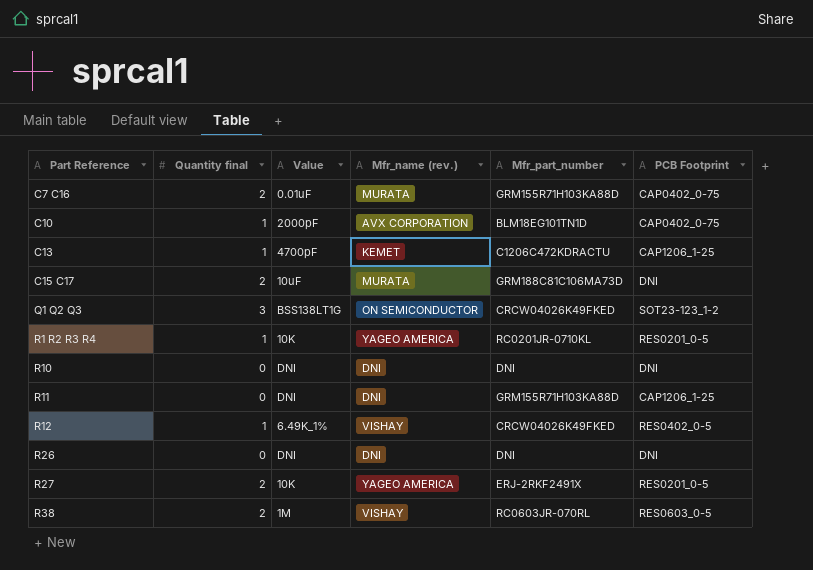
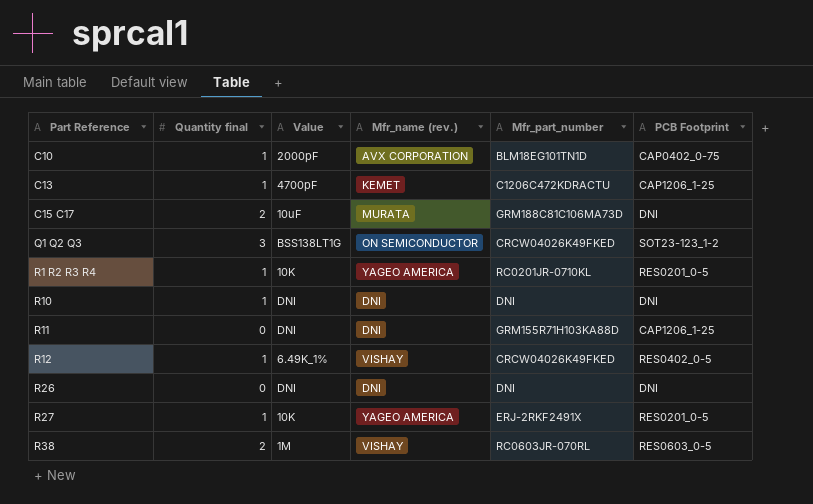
row C7 C16: 2 | 0.01uF | MURATA | GRM155R71H103KA88D | CAP0402_0-75 -> none
R10 | Quantity final: 0 -> 1
R27 | Quantity final: 2 -> 1

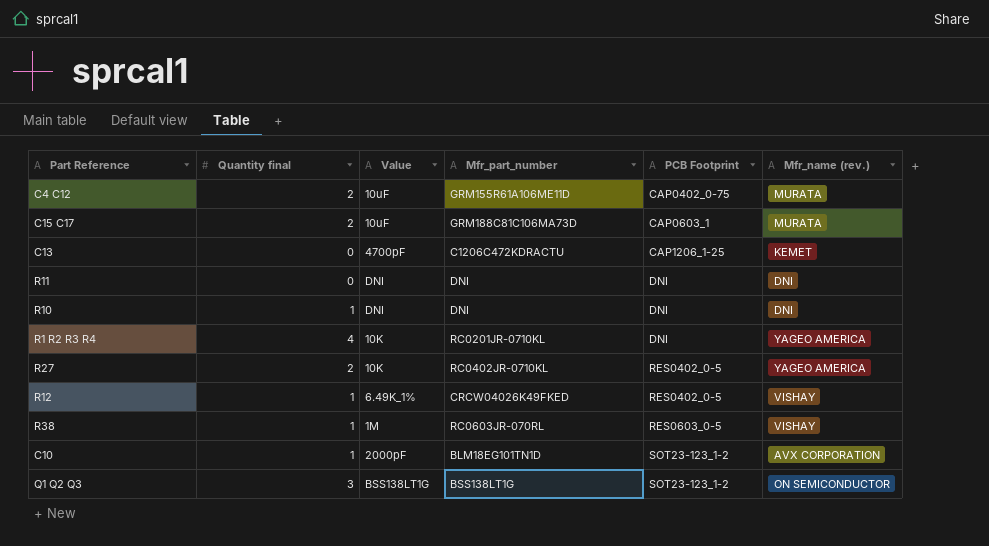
row order: Part Reference ascending -> PCB Footprint ascending
column Mfr_name (rev.) | position: 4 -> 6
row R26: 0 | DNI | DNI | DNI | DNI -> none
row C4 C12: none -> 2 | 10uF | GRM155R61A106ME11D | CAP0402_0-75 | MURATA
C15 C17 | PCB Footprint: DNI -> CAP0603_1
C13 | Quantity final: 1 -> 0
R11 | Mfr_part_number: GRM155R71H103KA88D -> DNI
R11 | PCB Footprint: CAP1206_1-25 -> DNI
R1 R2 R3 R4 | Quantity final: 1 -> 4
R1 R2 R3 R4 | PCB Footprint: RES0201_0-5 -> DNI
R27 | Quantity final: 1 -> 2
R27 | Mfr_part_number: ERJ-2RKF2491X -> RC0402JR-0710KL
R27 | PCB Footprint: RES0201_0-5 -> RES0402_0-5
R38 | Quantity final: 2 -> 1
C10 | PCB Footprint: CAP0402_0-75 -> SOT23-123_1-2
Q1 Q2 Q3 | Mfr_part_number: CRCW04026K49FKED -> BSS138LT1G

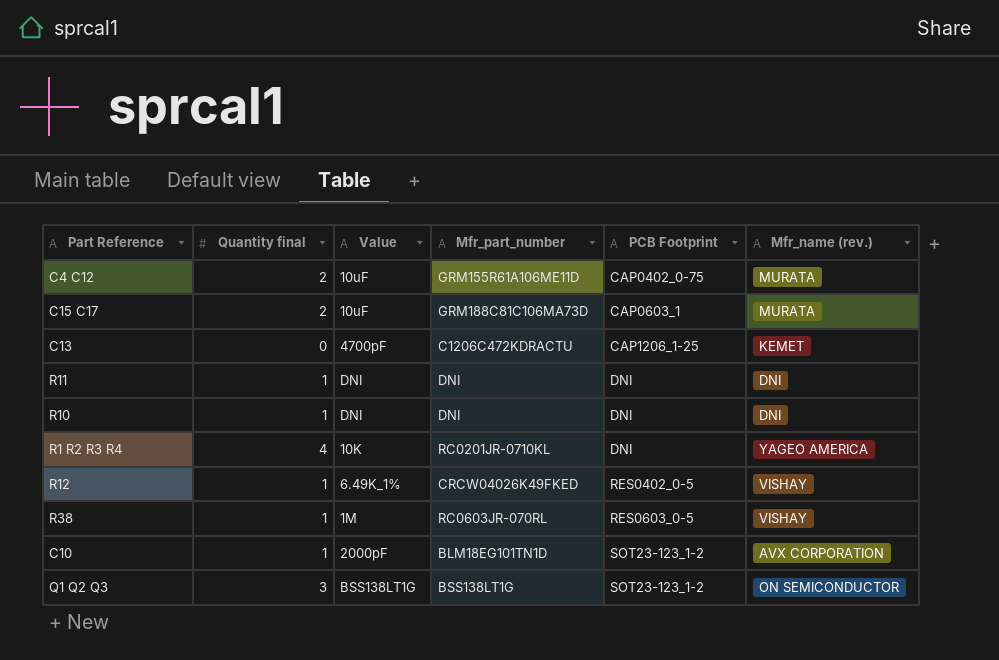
row R27: 2 | 10K | RC0402JR-0710KL | RES0402_0-5 | YAGEO AMERICA -> none
R11 | Quantity final: 0 -> 1

